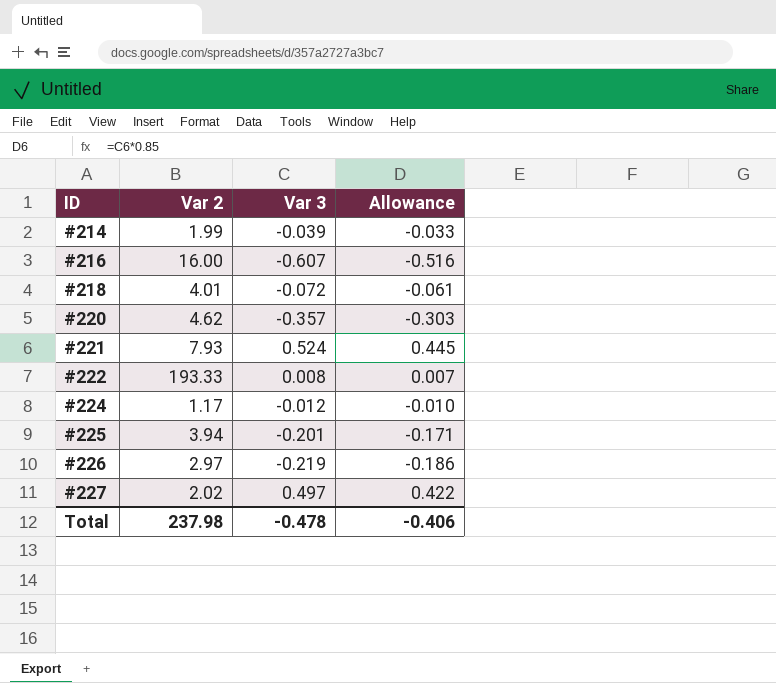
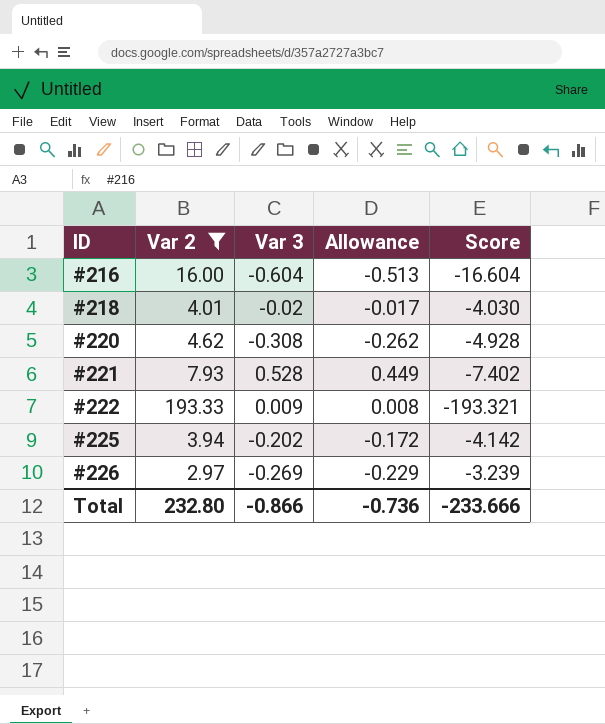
filter: none -> Var 2 >= 2.97
column Score | formula: none -> [Var 3] - [Var 2]
#216 | Var 3: -0.607 -> -0.604
#216 | Allowance: -0.516 -> -0.513
#218 | Var 3: -0.072 -> -0.02
#218 | Allowance: -0.061 -> -0.017
#220 | Var 3: -0.357 -> -0.308
#220 | Allowance: -0.303 -> -0.262
#221 | Var 3: 0.524 -> 0.528
#221 | Allowance: 0.445 -> 0.449
#222 | Var 3: 0.008 -> 0.009
#222 | Allowance: 0.007 -> 0.008
#225 | Var 3: -0.201 -> -0.202
#225 | Allowance: -0.171 -> -0.172
#226 | Var 3: -0.219 -> -0.269
#226 | Allowance: -0.186 -> -0.229
Total | Var 2: 237.98 -> 232.80
Total | Var 3: -0.478 -> -0.866
Total | Allowance: -0.406 -> -0.736

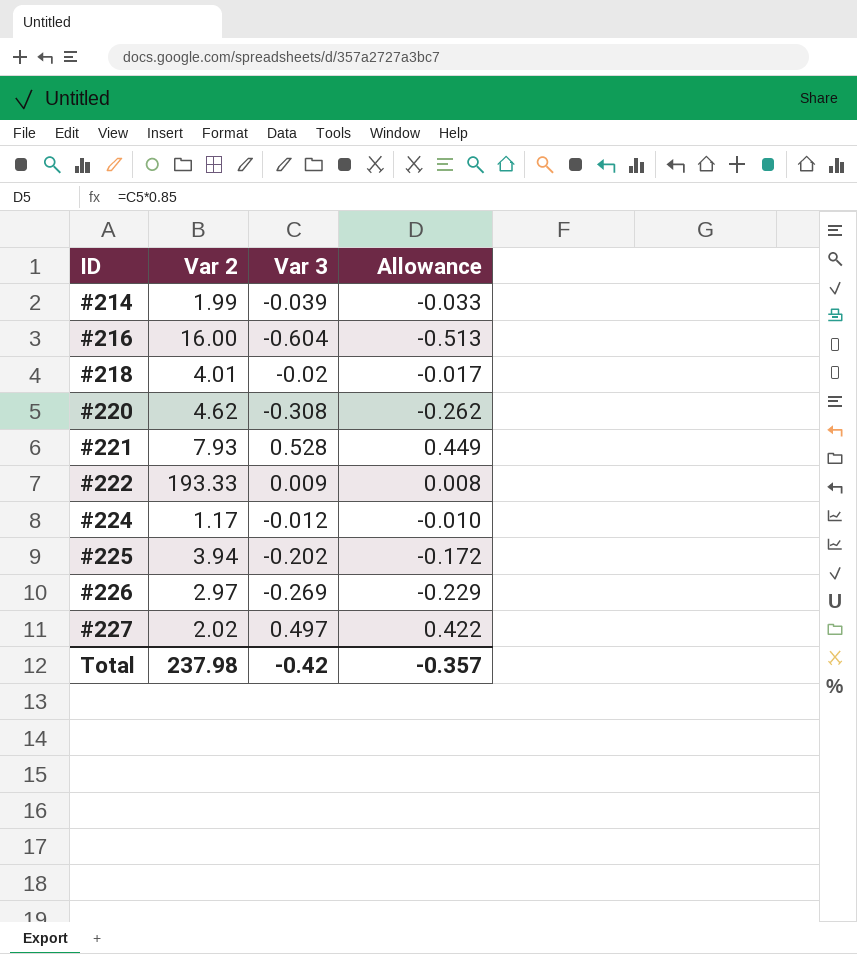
filter: Var 2 >= 2.97 -> none
column Score | formula: [Var 3] - [Var 2] -> none
Total | Var 2: 232.80 -> 237.98
Total | Var 3: -0.866 -> -0.42
Total | Allowance: -0.736 -> -0.357

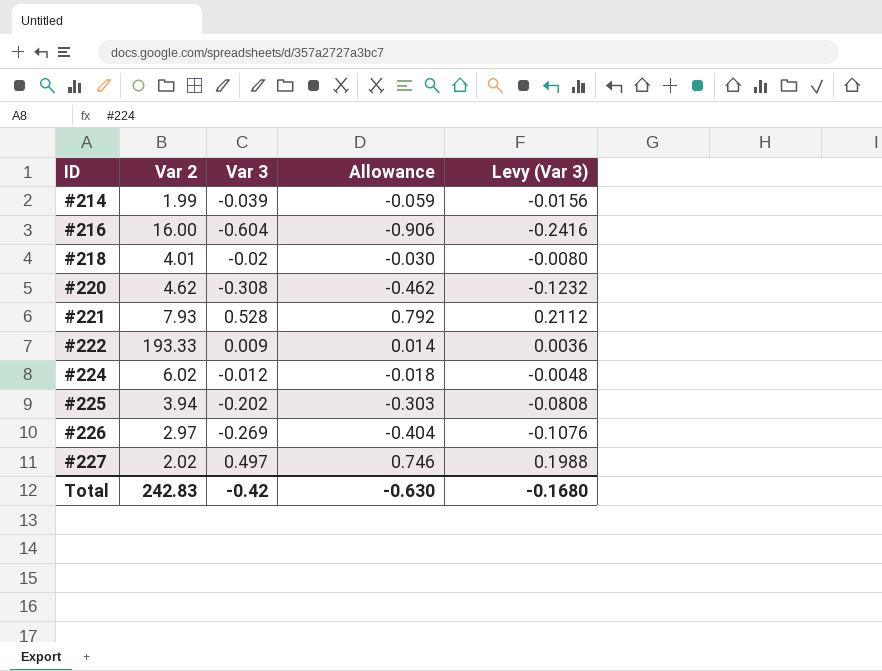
column Allowance | formula: [Var 3] * 0.85 -> [Var 3] * 1.5
column Levy (Var 3) | formula: none -> [Var 3] * 0.4
#224 | Var 2: 1.17 -> 6.02
Total | Var 2: 237.98 -> 242.83
Total | Allowance: -0.357 -> -0.630

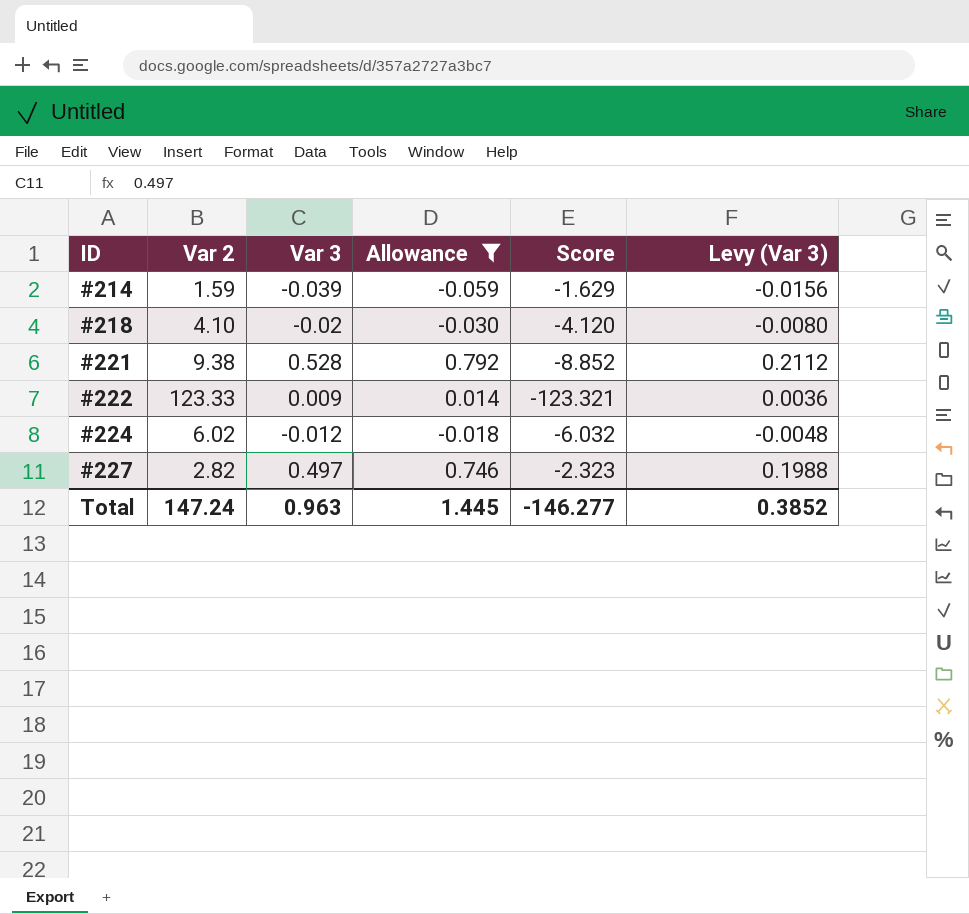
filter: none -> Allowance >= -0.059
column Score | formula: none -> [Var 3] - [Var 2]
#214 | Var 2: 1.99 -> 1.59
#218 | Var 2: 4.01 -> 4.10
#221 | Var 2: 7.93 -> 9.38
#222 | Var 2: 193.33 -> 123.33
#227 | Var 2: 2.02 -> 2.82
Total | Var 2: 242.83 -> 147.24
Total | Var 3: -0.42 -> 0.963
Total | Allowance: -0.630 -> 1.445
Total | Levy (Var 3): -0.1680 -> 0.3852

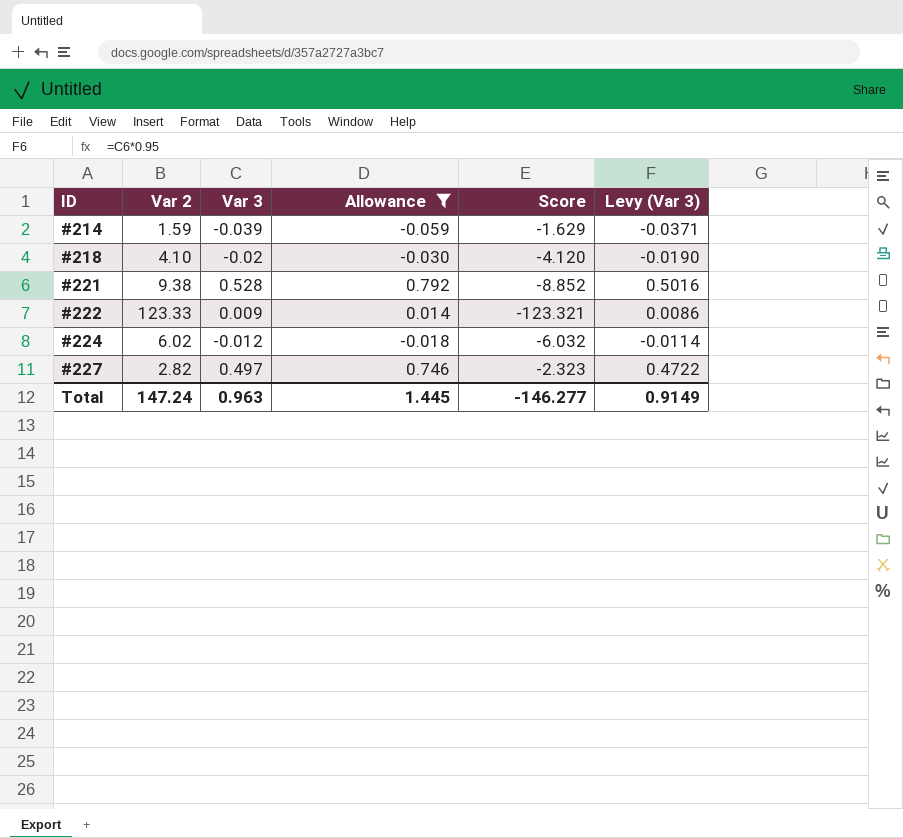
column Levy (Var 3) | formula: [Var 3] * 0.4 -> [Var 3] * 0.95
Total | Levy (Var 3): 0.3852 -> 0.9149

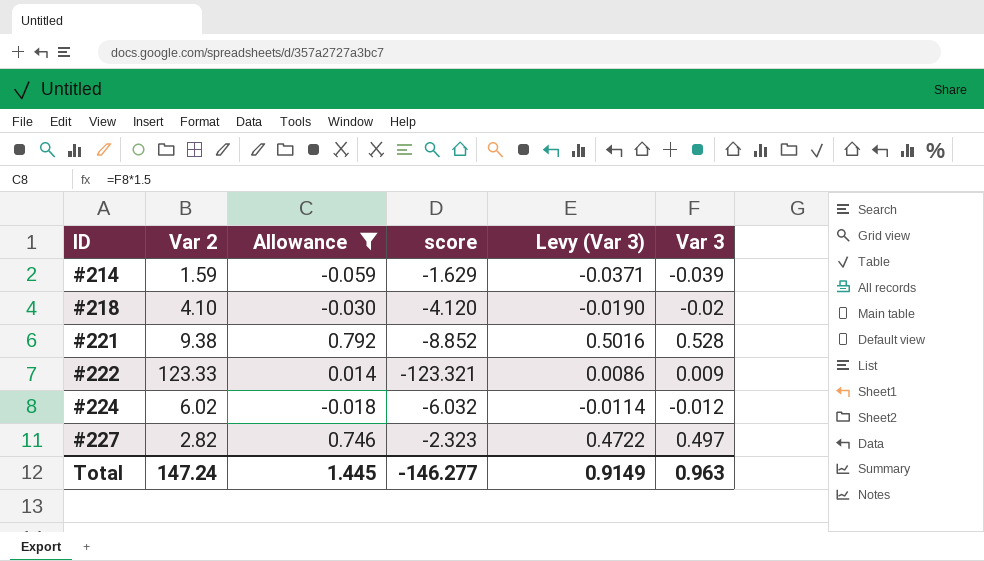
column name: Score -> score
column Var 3 | position: 3 -> 6

